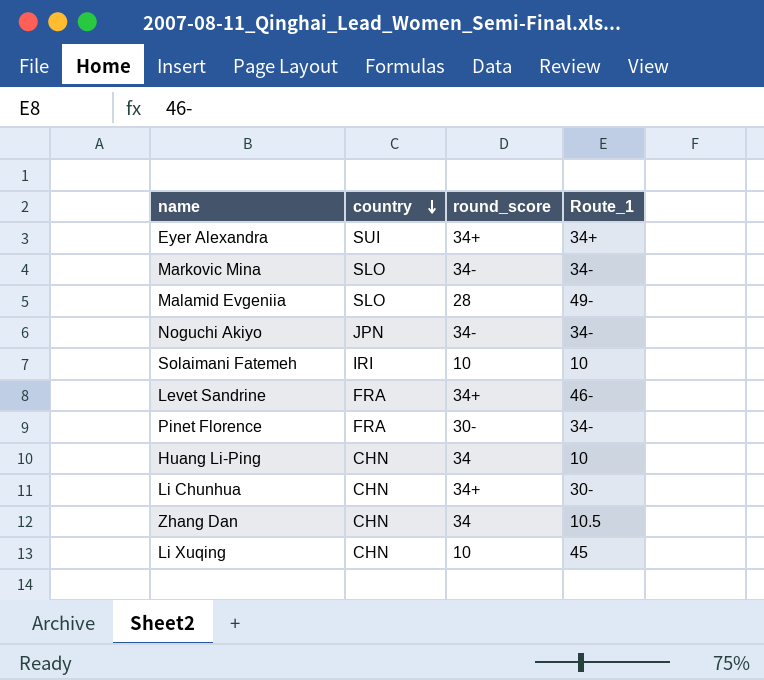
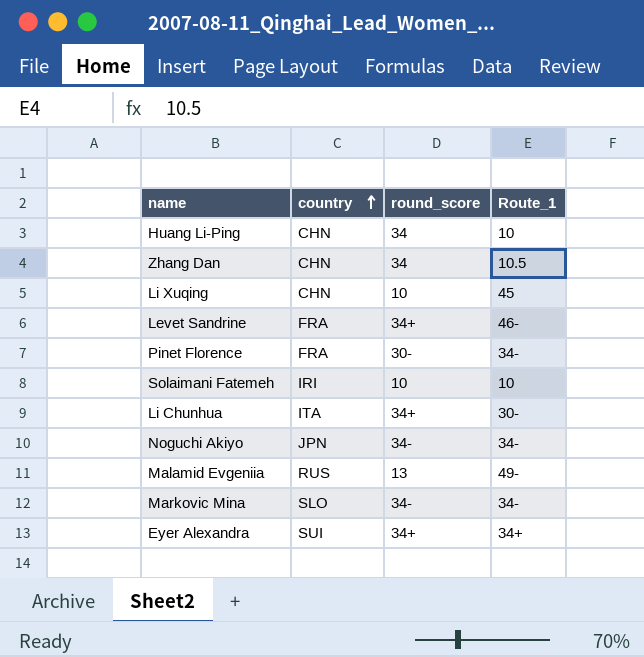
row order: country descending -> country ascending
Li Chunhua | country: CHN -> ITA
Malamid Evgeniia | country: SLO -> RUS
Malamid Evgeniia | round_score: 28 -> 13

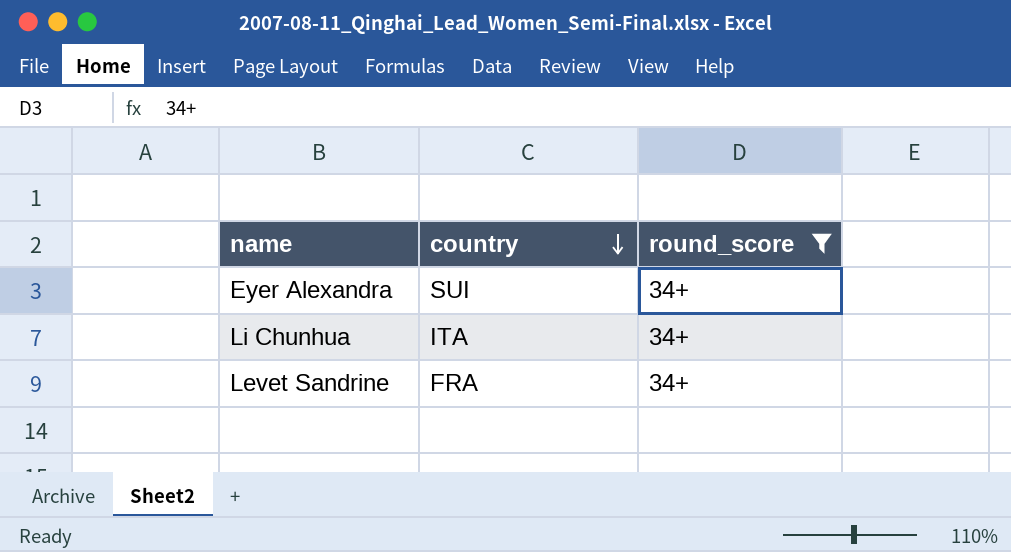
filter: none -> round_score = 34+
row order: country ascending -> country descending
column Route_1 | position: 4 -> none

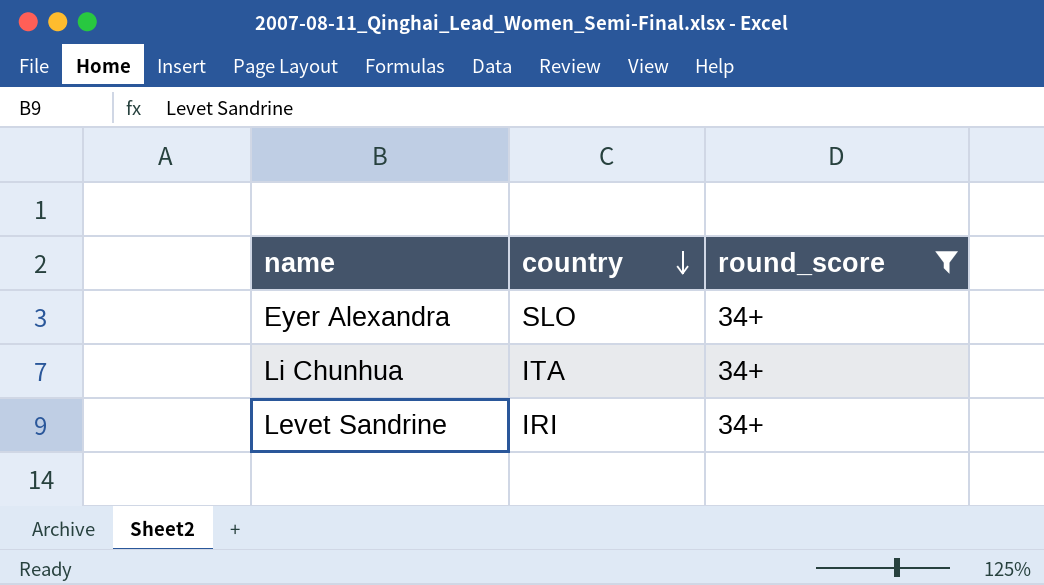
Eyer Alexandra | country: SUI -> SLO
Levet Sandrine | country: FRA -> IRI

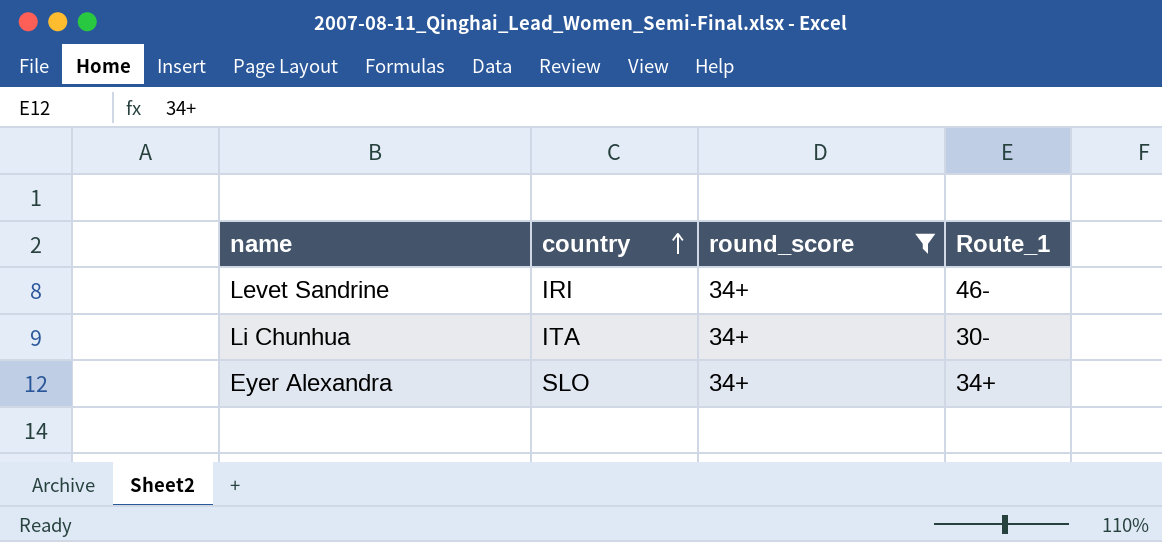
row order: country descending -> country ascending
column Route_1 | position: none -> 4

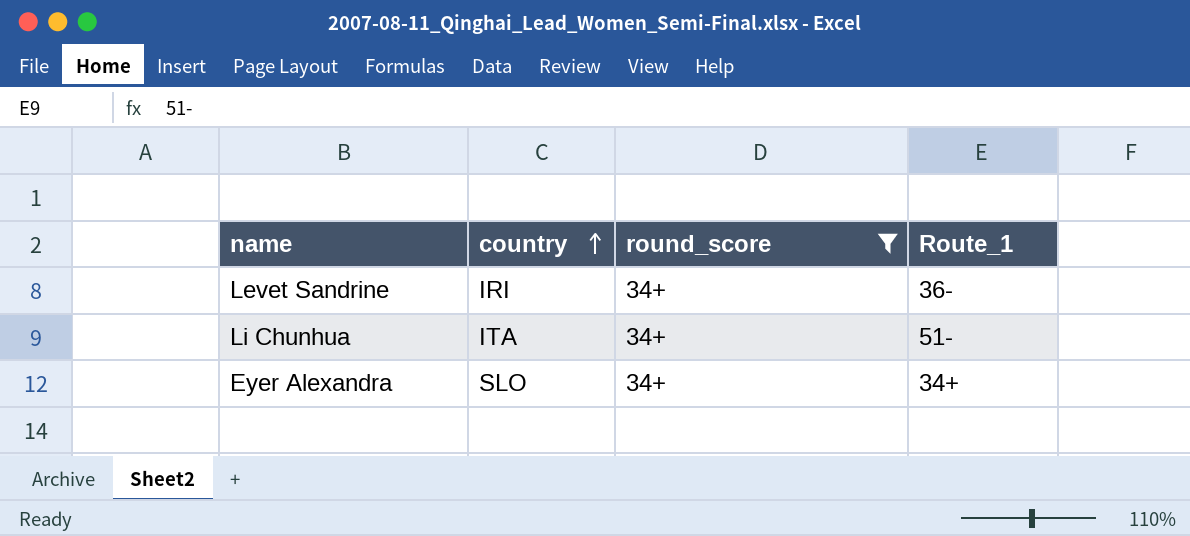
Levet Sandrine | Route_1: 46- -> 36-
Li Chunhua | Route_1: 30- -> 51-

